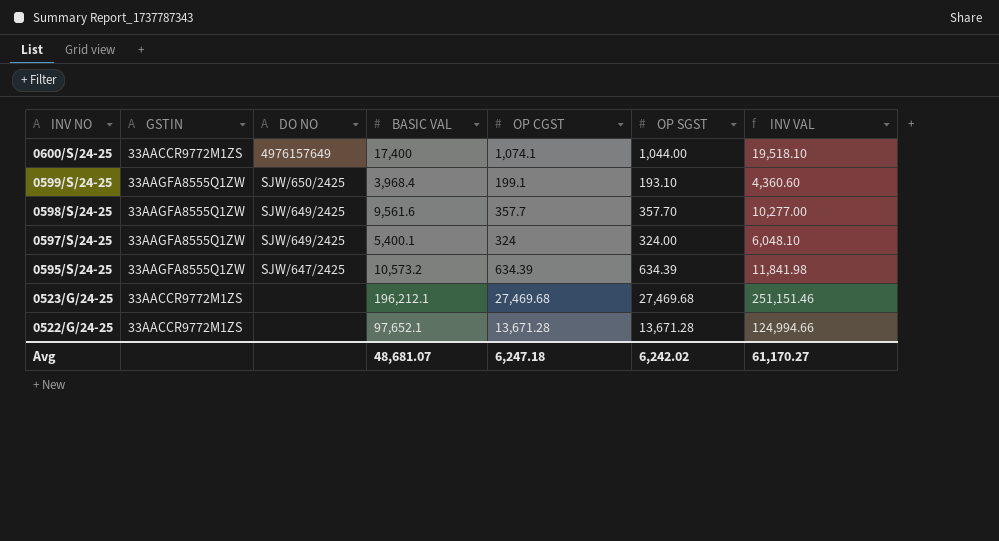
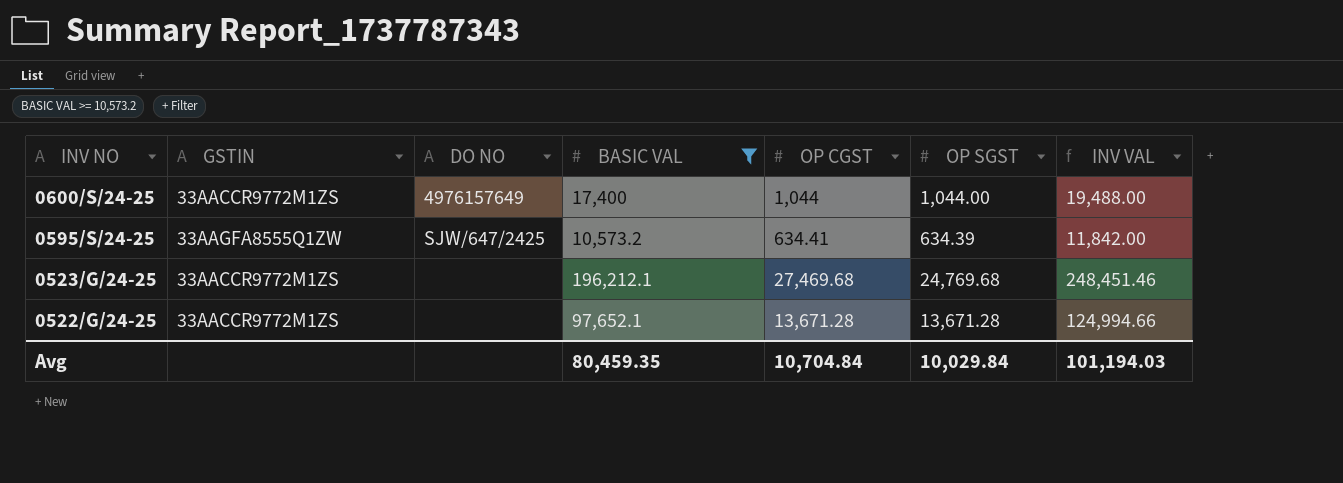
filter: none -> BASIC VAL >= 10,573.2
0600/S/24-25 | OP CGST: 1,074.1 -> 1,044
0600/S/24-25 | INV VAL: 19,518.10 -> 19,488.00
0595/S/24-25 | OP CGST: 634.39 -> 634.41
0595/S/24-25 | INV VAL: 11,841.98 -> 11,842.00
0523/G/24-25 | OP SGST: 27,469.68 -> 24,769.68
0523/G/24-25 | INV VAL: 251,151.46 -> 248,451.46
Avg | BASIC VAL: 48,681.07 -> 80,459.35
Avg | OP CGST: 6,247.18 -> 10,704.84
Avg | OP SGST: 6,242.02 -> 10,029.84
Avg | INV VAL: 61,170.27 -> 101,194.03

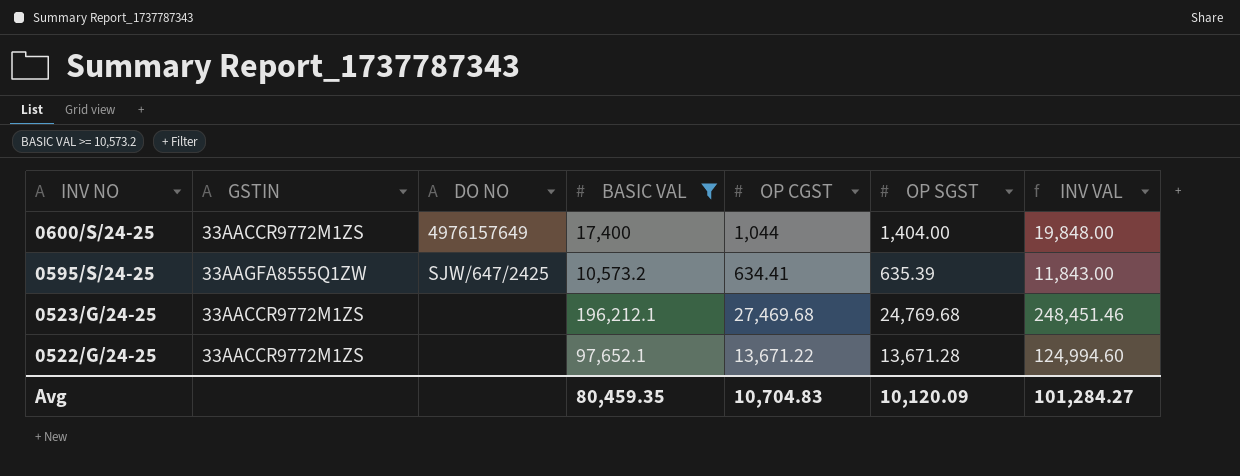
0600/S/24-25 | OP SGST: 1,044.00 -> 1,404.00
0600/S/24-25 | INV VAL: 19,488.00 -> 19,848.00
0595/S/24-25 | OP SGST: 634.39 -> 635.39
0595/S/24-25 | INV VAL: 11,842.00 -> 11,843.00
0522/G/24-25 | OP CGST: 13,671.28 -> 13,671.22
0522/G/24-25 | INV VAL: 124,994.66 -> 124,994.60
Avg | OP CGST: 10,704.84 -> 10,704.83
Avg | OP SGST: 10,029.84 -> 10,120.09
Avg | INV VAL: 101,194.03 -> 101,284.27

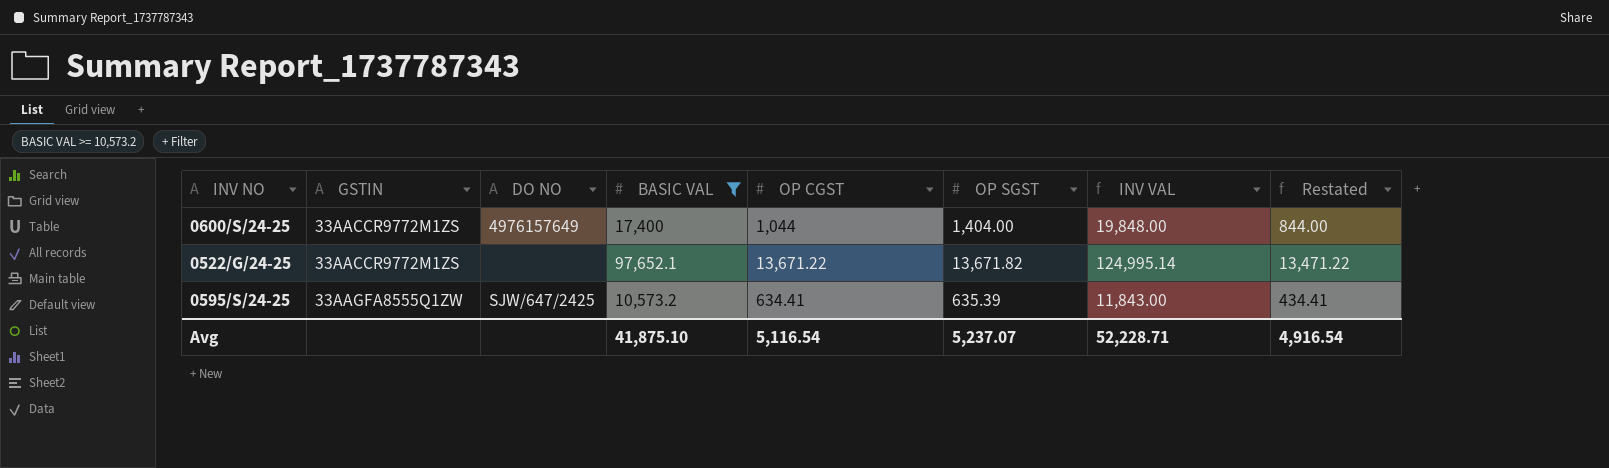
row order: INV NO descending -> GSTIN ascending
column Restated | formula: none -> [OP CGST] - 200
row 0523/G/24-25: 33AACCR9772M1ZS | none | 196,212.1 | 27,469.68 | 24,769.68 | 248,451.46 -> none
0522/G/24-25 | OP SGST: 13,671.28 -> 13,671.82
0522/G/24-25 | INV VAL: 124,994.60 -> 124,995.14
Avg | BASIC VAL: 80,459.35 -> 41,875.10
Avg | OP CGST: 10,704.83 -> 5,116.54
Avg | OP SGST: 10,120.09 -> 5,237.07
Avg | INV VAL: 101,284.27 -> 52,228.71

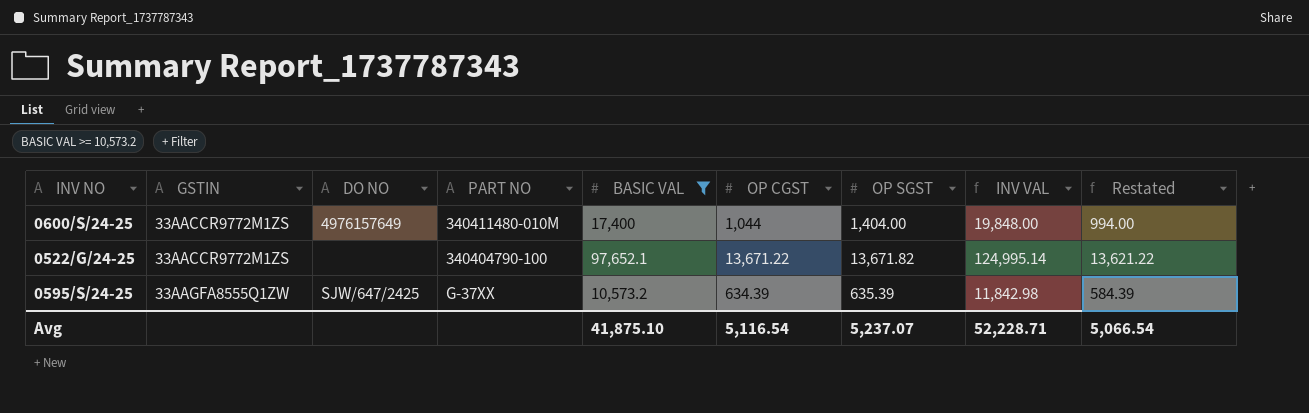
column PART NO | position: none -> 4
column Restated | formula: [OP CGST] - 200 -> [OP CGST] - 50
0595/S/24-25 | OP CGST: 634.41 -> 634.39
0595/S/24-25 | INV VAL: 11,843.00 -> 11,842.98
Avg | Restated: 4,916.54 -> 5,066.54

